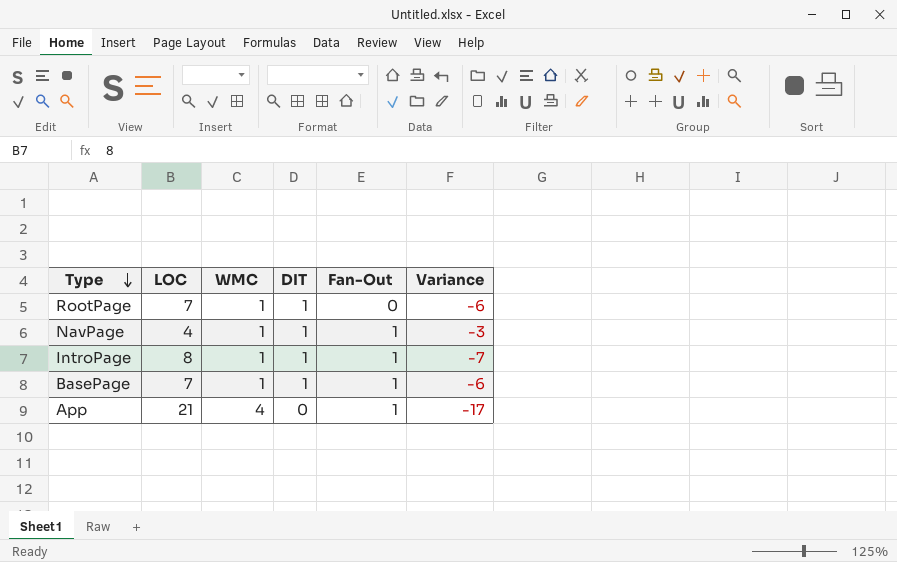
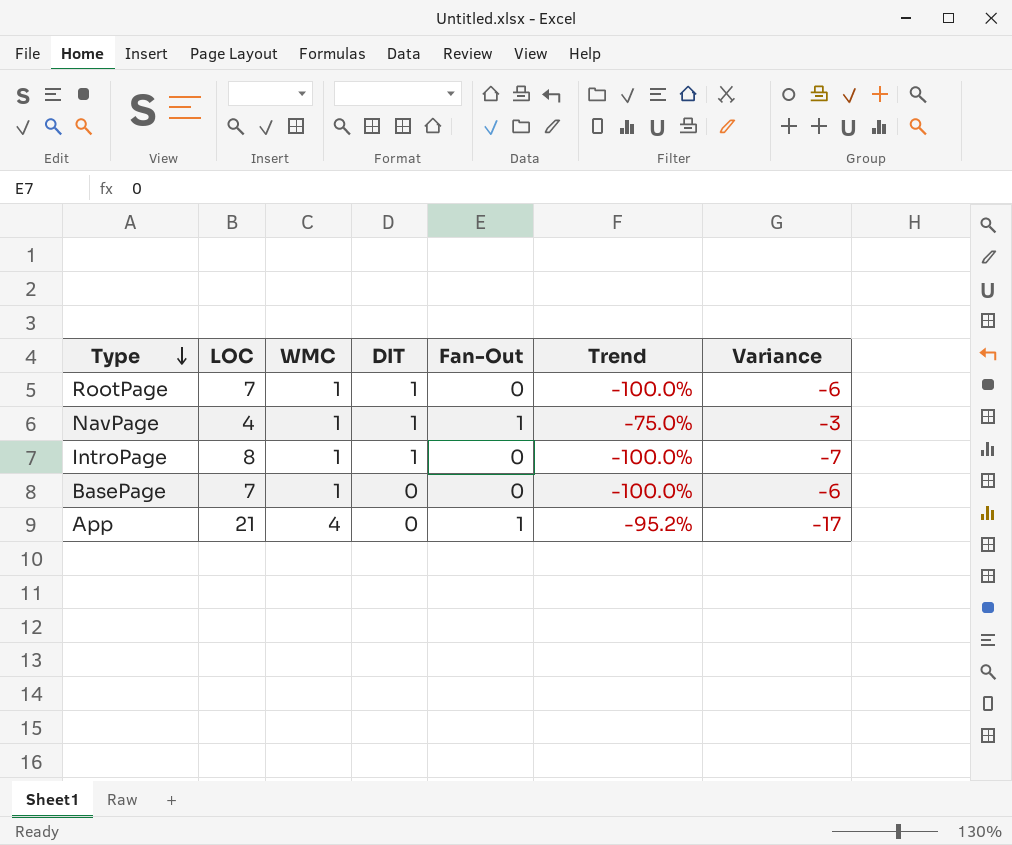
column Trend | formula: none -> ([Fan-Out] - [LOC]) / [LOC]
IntroPage | Fan-Out: 1 -> 0
BasePage | DIT: 1 -> 0
BasePage | Fan-Out: 1 -> 0

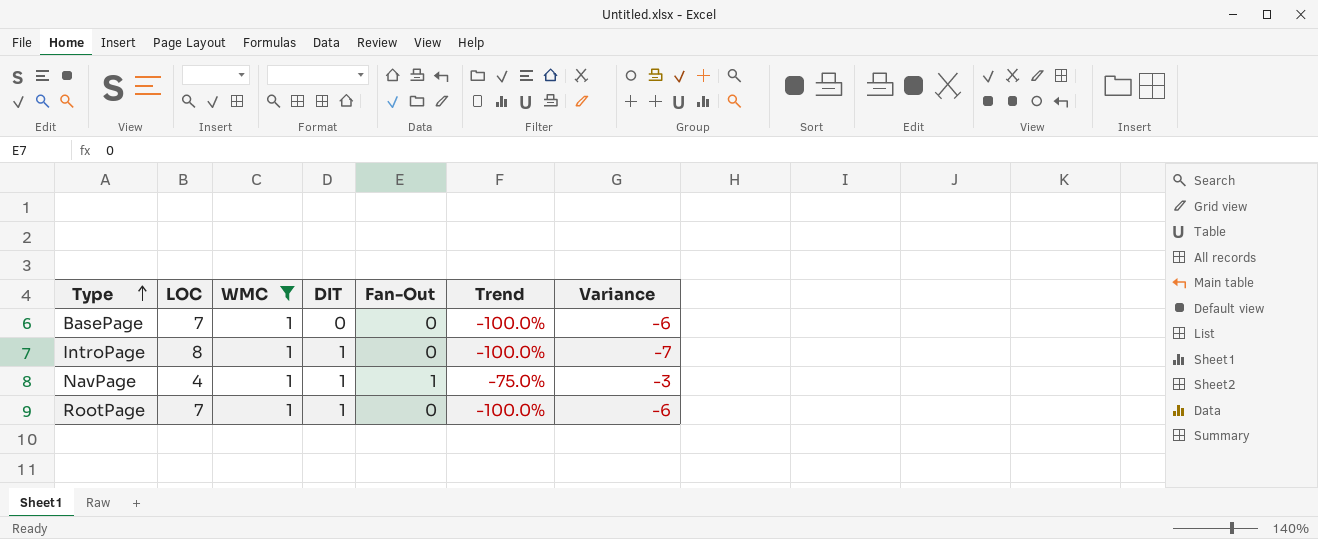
filter: none -> WMC = 1
row order: Type descending -> Type ascending

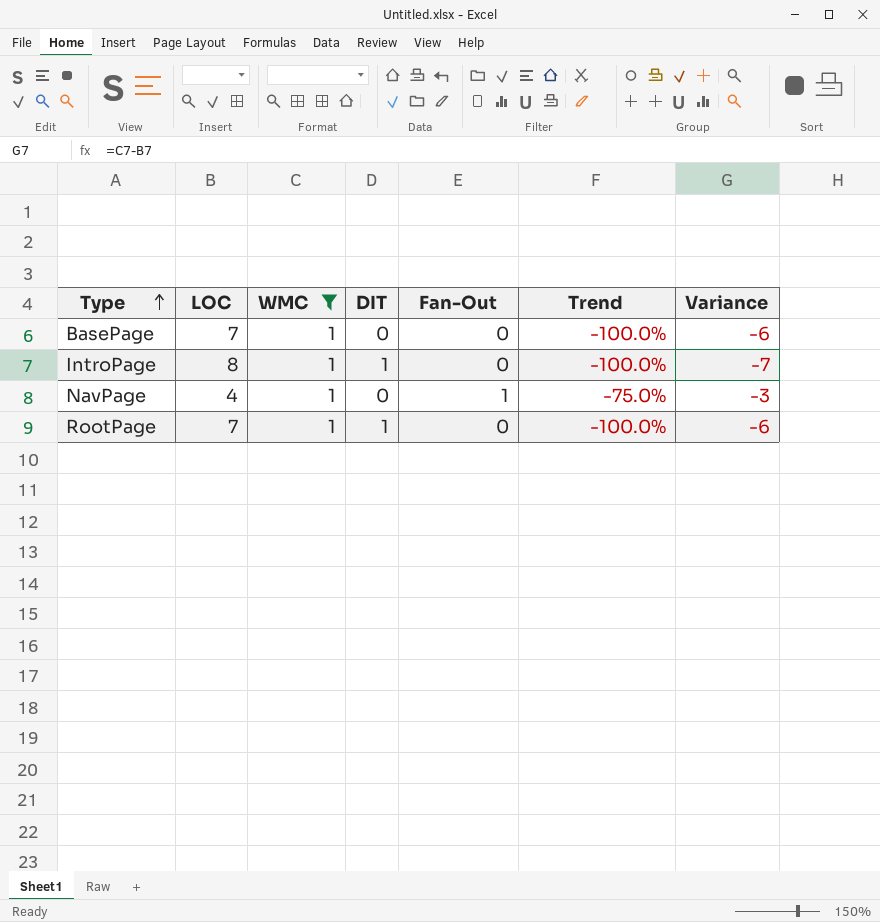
NavPage | DIT: 1 -> 0

